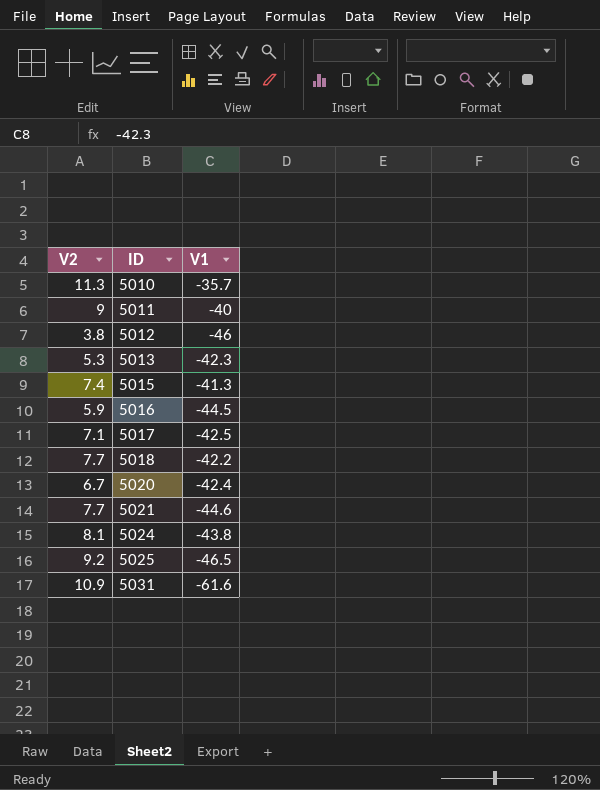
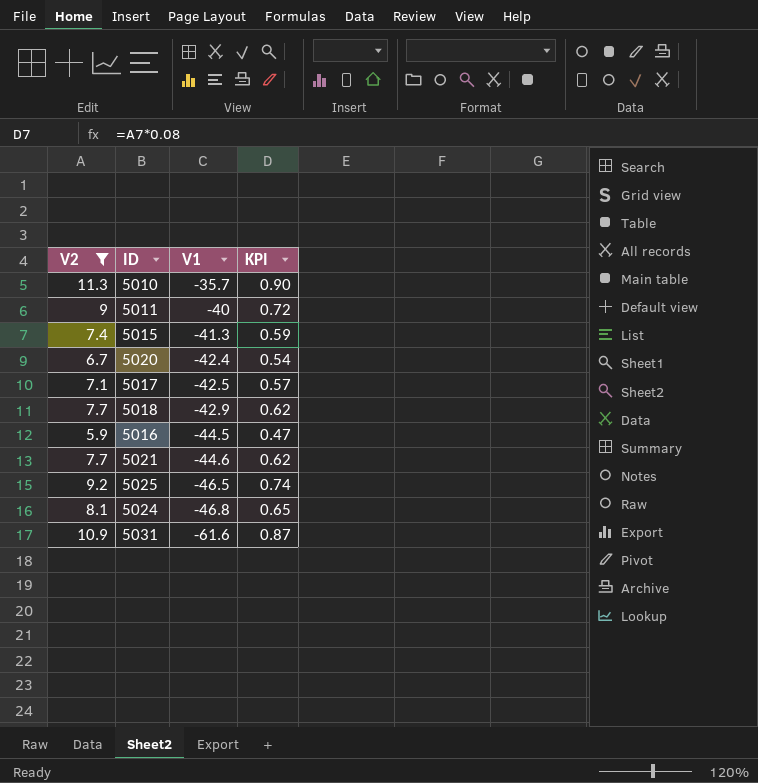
filter: none -> V2 >= 5.9
row order: ID ascending -> V1 descending
column KPI | formula: none -> [V2] * 0.08
5018 | V1: -42.2 -> -42.9
5024 | V1: -43.8 -> -46.8

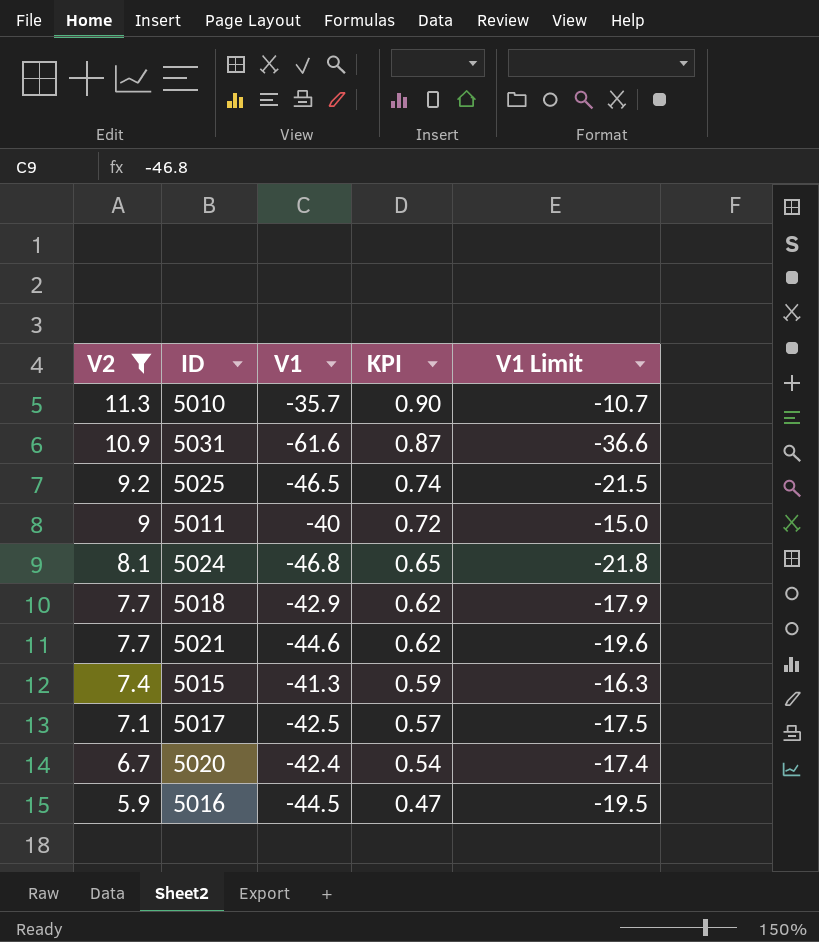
row order: V1 descending -> V2 descending
column V1 Limit | formula: none -> [V1] + 25

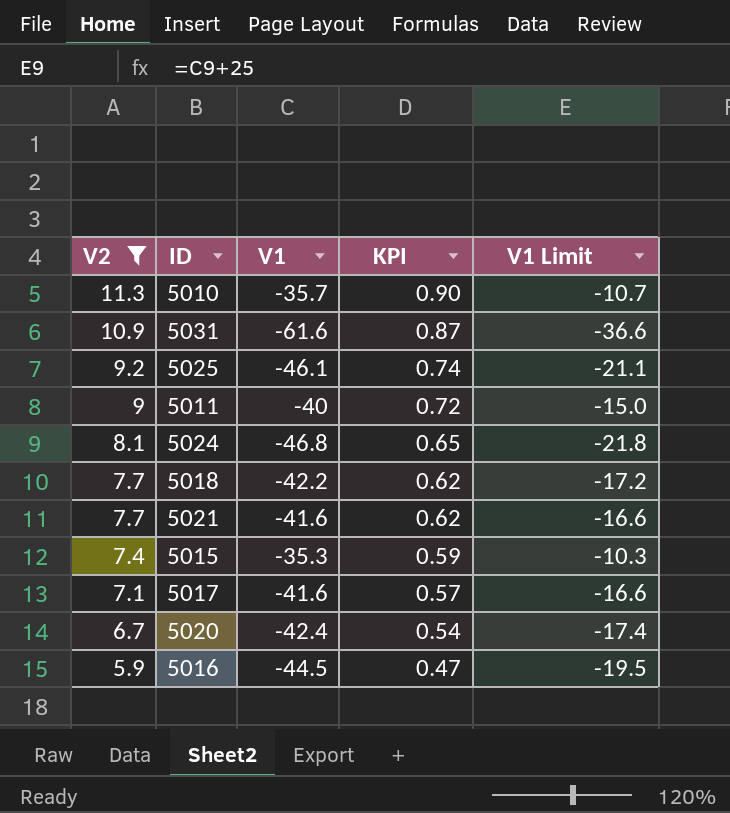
5025 | V1: -46.5 -> -46.1
5025 | V1 Limit: -21.5 -> -21.1
5018 | V1: -42.9 -> -42.2
5018 | V1 Limit: -17.9 -> -17.2
5021 | V1: -44.6 -> -41.6
5021 | V1 Limit: -19.6 -> -16.6
5015 | V1: -41.3 -> -35.3
5015 | V1 Limit: -16.3 -> -10.3
5017 | V1: -42.5 -> -41.6
5017 | V1 Limit: -17.5 -> -16.6

